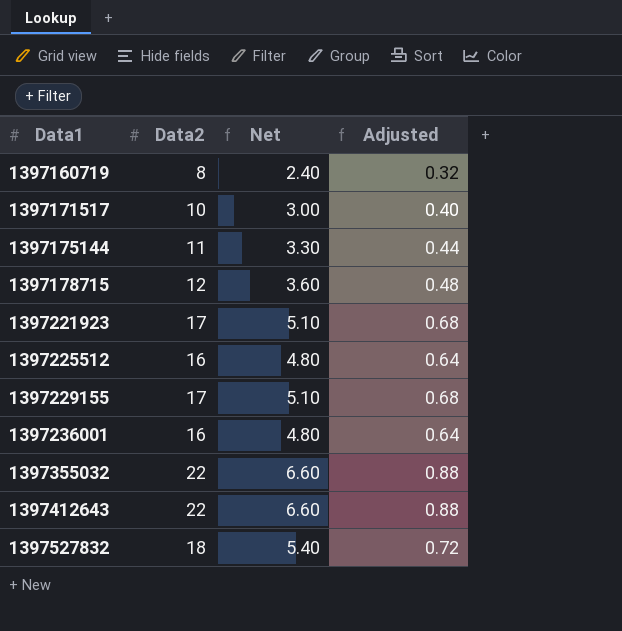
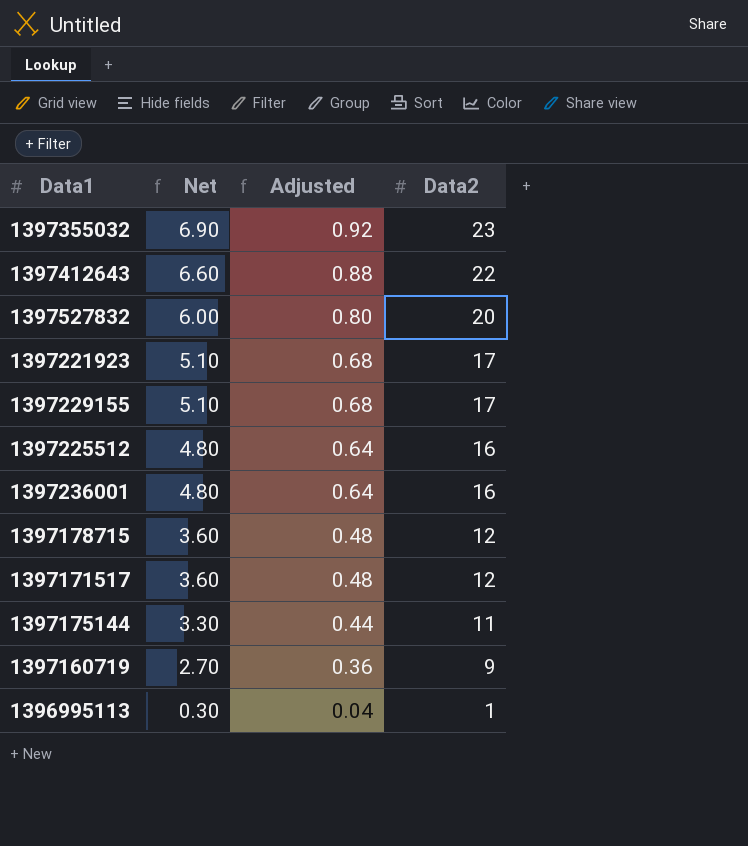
row order: Data1 ascending -> Net descending
column Data2 | position: 2 -> 4
1397355032 | Net: 6.60 -> 6.90
1397355032 | Adjusted: 0.88 -> 0.92
1397355032 | Data2: 22 -> 23
1397527832 | Net: 5.40 -> 6.00
1397527832 | Adjusted: 0.72 -> 0.80
1397527832 | Data2: 18 -> 20
1397171517 | Net: 3.00 -> 3.60
1397171517 | Adjusted: 0.40 -> 0.48
1397171517 | Data2: 10 -> 12
1397160719 | Net: 2.40 -> 2.70
1397160719 | Adjusted: 0.32 -> 0.36
1397160719 | Data2: 8 -> 9
row 1396995113: none -> 0.30 | 0.04 | 1

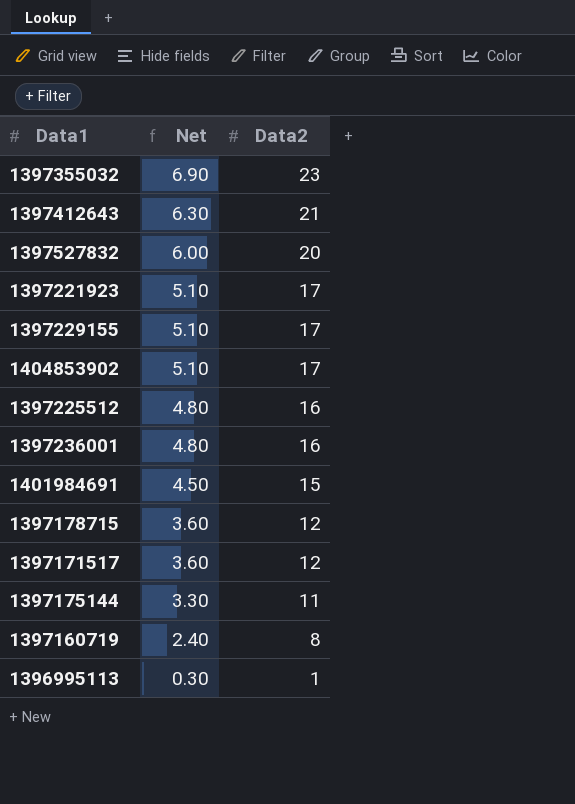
column Adjusted | formula: [Data2] * 0.04 -> none
1397412643 | Net: 6.60 -> 6.30
1397412643 | Data2: 22 -> 21
row 1404853902: none -> 5.10 | 17
row 1401984691: none -> 4.50 | 15
1397160719 | Net: 2.70 -> 2.40
1397160719 | Data2: 9 -> 8

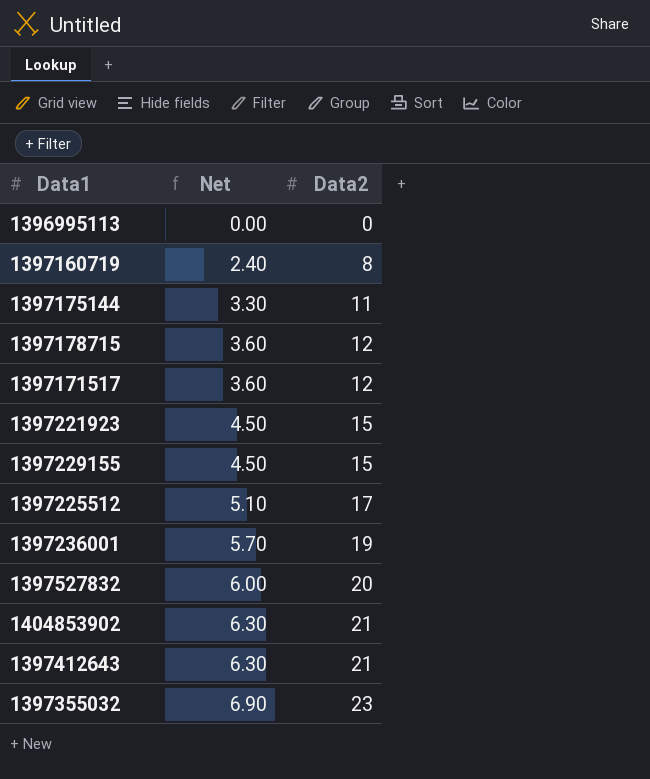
row order: Net descending -> Net ascending
row 1401984691: 4.50 | 15 -> none
1396995113 | Net: 0.30 -> 0.00
1396995113 | Data2: 1 -> 0
1397221923 | Net: 5.10 -> 4.50
1397221923 | Data2: 17 -> 15
1397229155 | Net: 5.10 -> 4.50
1397229155 | Data2: 17 -> 15
1397225512 | Net: 4.80 -> 5.10
1397225512 | Data2: 16 -> 17
1397236001 | Net: 4.80 -> 5.70
1397236001 | Data2: 16 -> 19
1404853902 | Net: 5.10 -> 6.30
1404853902 | Data2: 17 -> 21

